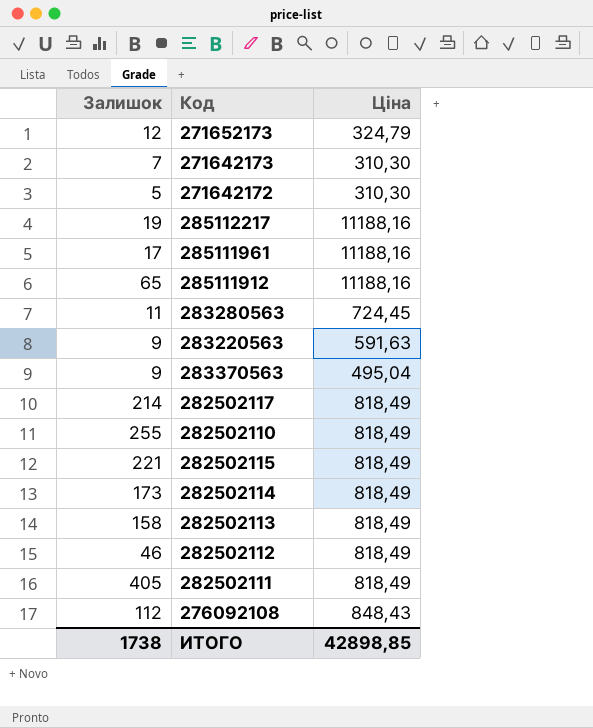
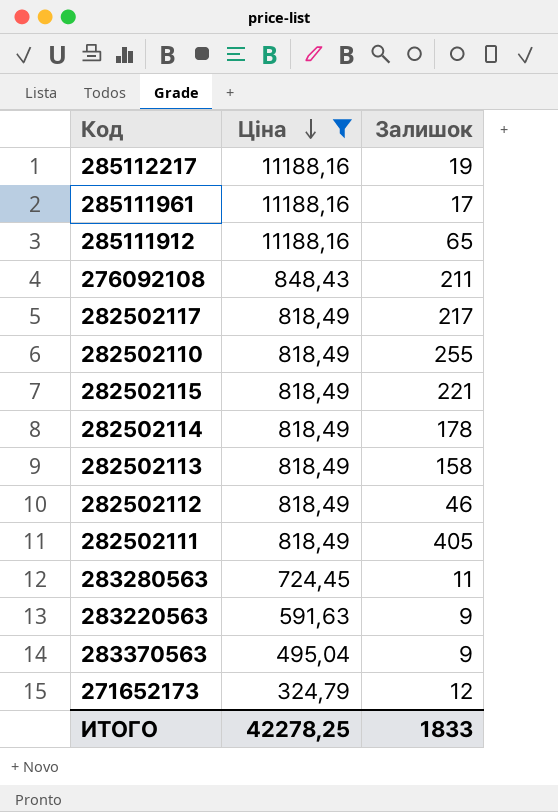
filter: none -> Ціна != 310,30
row order: none -> Ціна descending
column Залишок | position: 1 -> 3
276092108 | Залишок: 112 -> 211
282502117 | Залишок: 214 -> 217
282502114 | Залишок: 173 -> 178
ИТОГО | Ціна: 42898,85 -> 42278,25
ИТОГО | Залишок: 1738 -> 1833

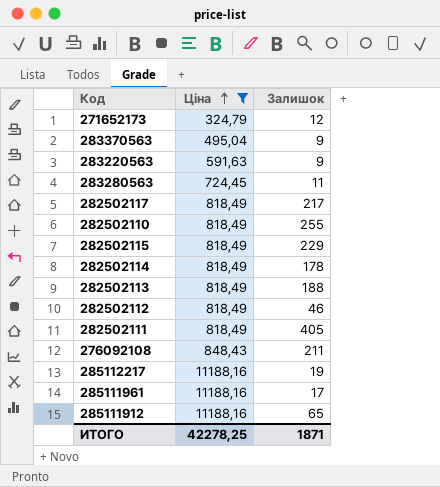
row order: Ціна descending -> Ціна ascending
282502115 | Залишок: 221 -> 229
282502113 | Залишок: 158 -> 188
ИТОГО | Залишок: 1833 -> 1871

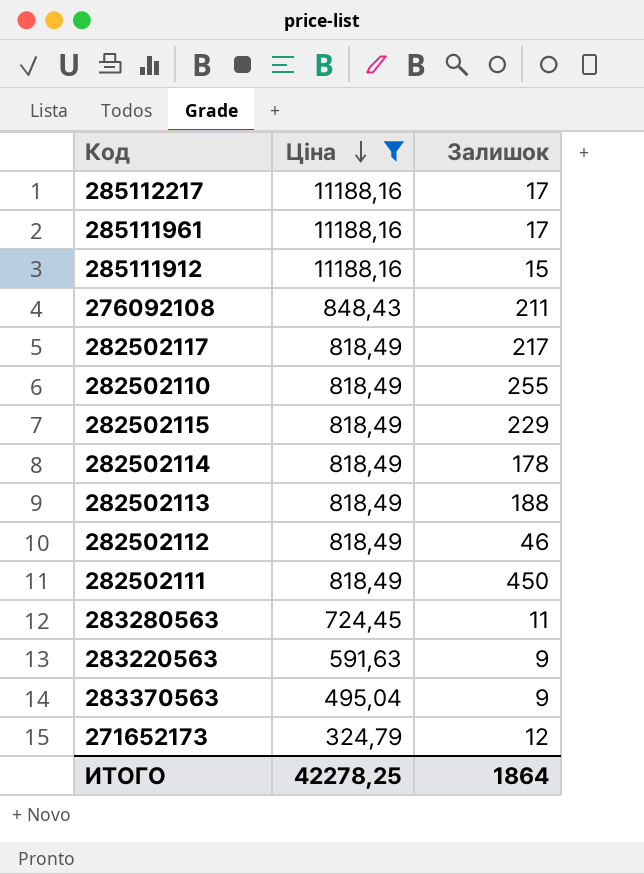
row order: Ціна ascending -> Ціна descending
285112217 | Залишок: 19 -> 17
285111912 | Залишок: 65 -> 15
282502111 | Залишок: 405 -> 450
ИТОГО | Залишок: 1871 -> 1864

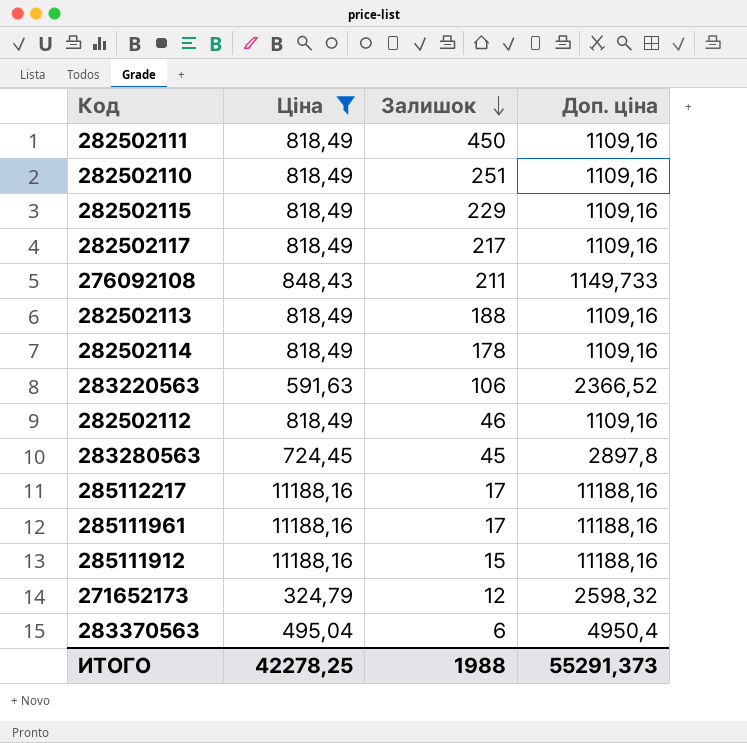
row order: Ціна descending -> Залишок descending
column Доп. ціна | position: none -> 4
282502110 | Залишок: 255 -> 251
283220563 | Залишок: 9 -> 106
283280563 | Залишок: 11 -> 45
283370563 | Залишок: 9 -> 6
ИТОГО | Залишок: 1864 -> 1988

